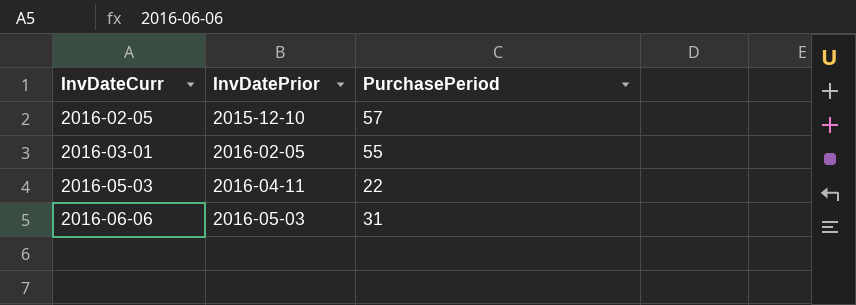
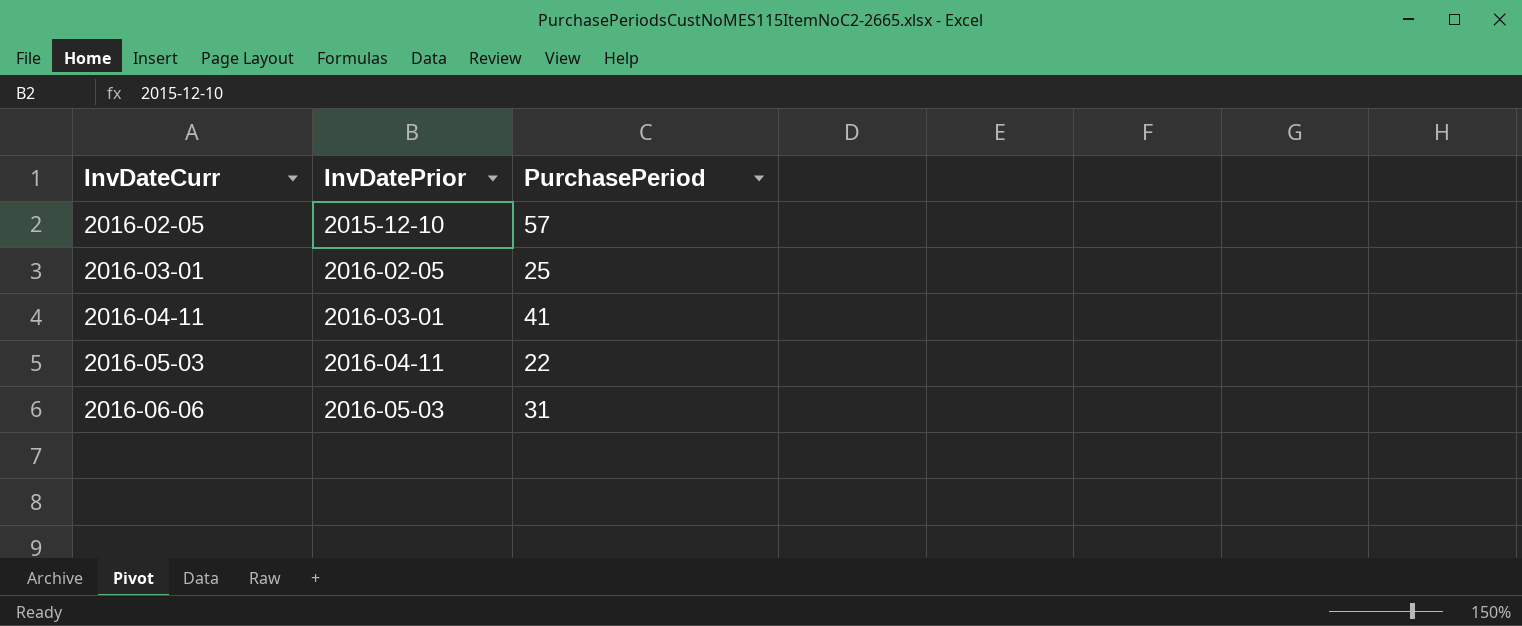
2016-03-01 | PurchasePeriod: 55 -> 25
row 2016-04-11: none -> 2016-03-01 | 41

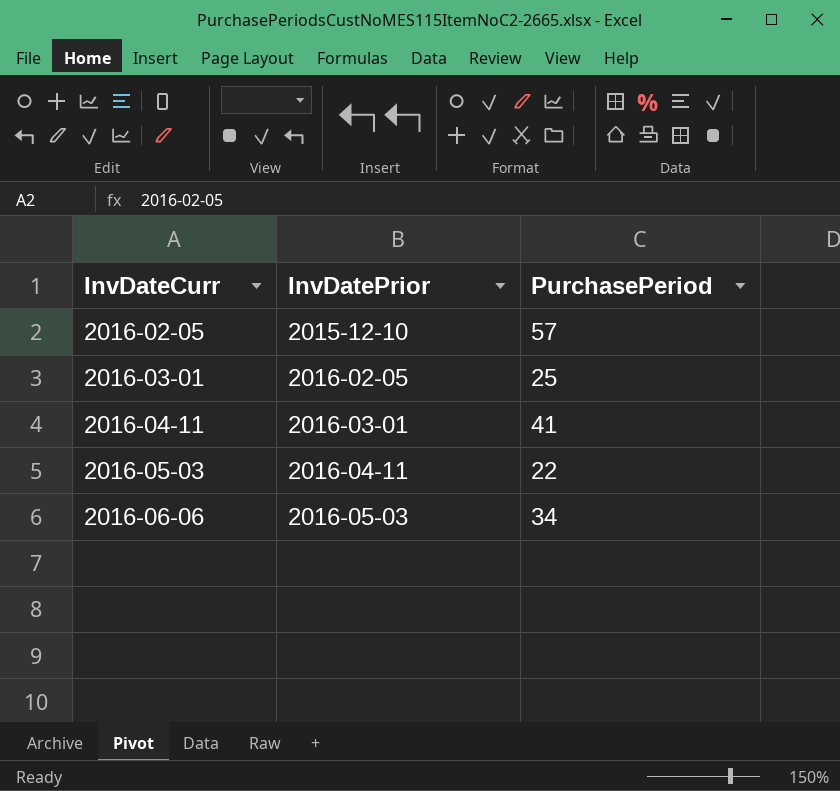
2016-06-06 | PurchasePeriod: 31 -> 34

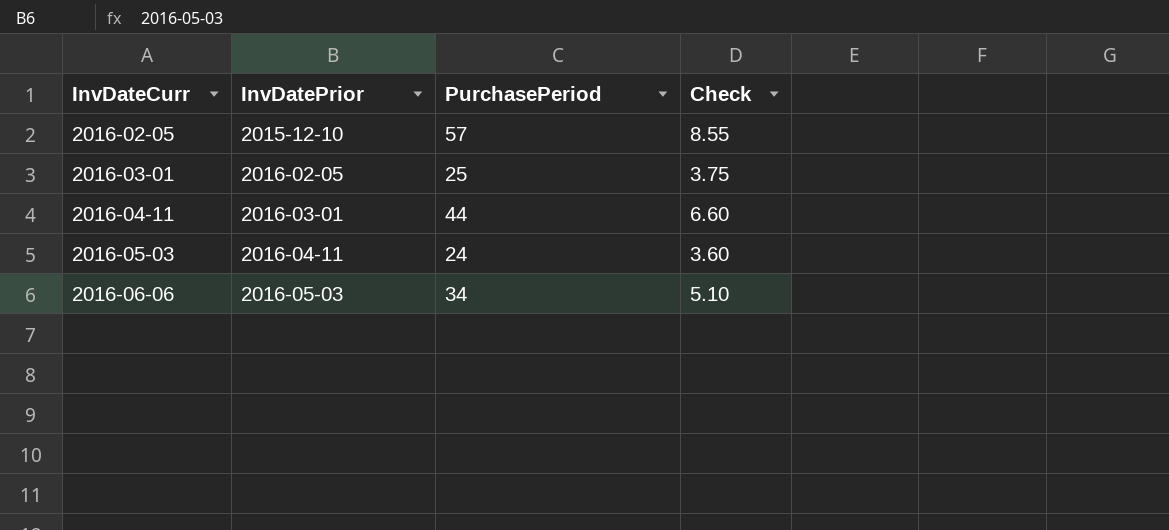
column Check | formula: none -> [PurchasePeriod] * 0.15
2016-04-11 | PurchasePeriod: 41 -> 44
2016-05-03 | PurchasePeriod: 22 -> 24

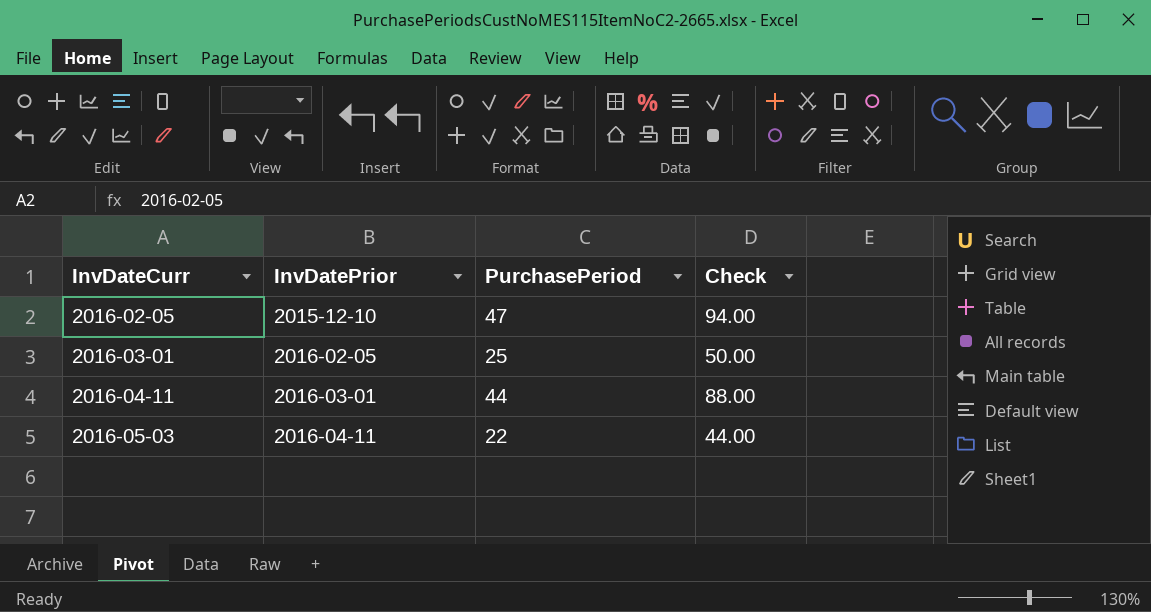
column Check | formula: [PurchasePeriod] * 0.15 -> [PurchasePeriod] * 2
row 2016-06-06: 2016-05-03 | 34 | 5.10 -> none
2016-02-05 | PurchasePeriod: 57 -> 47
2016-05-03 | PurchasePeriod: 24 -> 22

